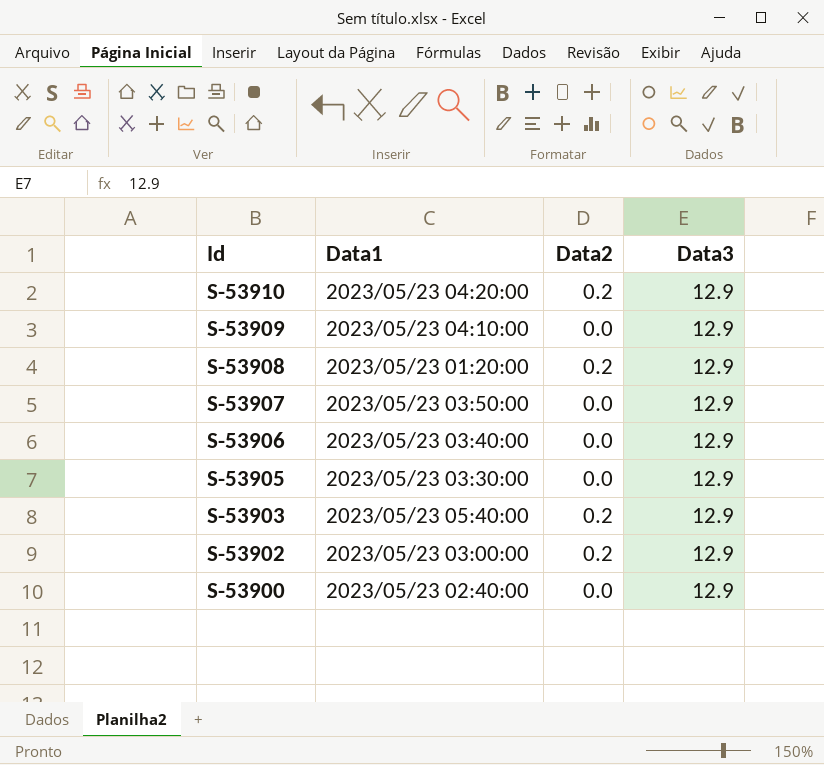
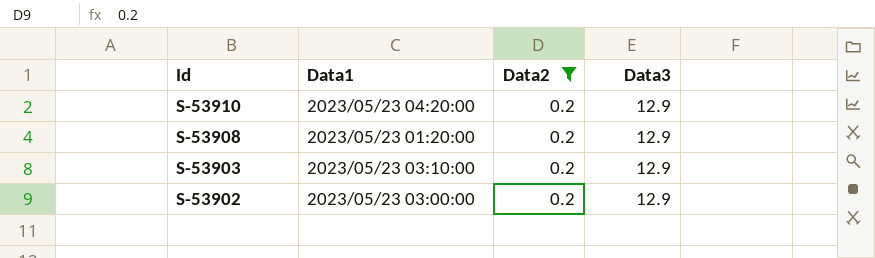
filter: none -> Data2 = 0.2
S-53903 | Data1: 2023/05/23 05:40:00 -> 2023/05/23 03:10:00

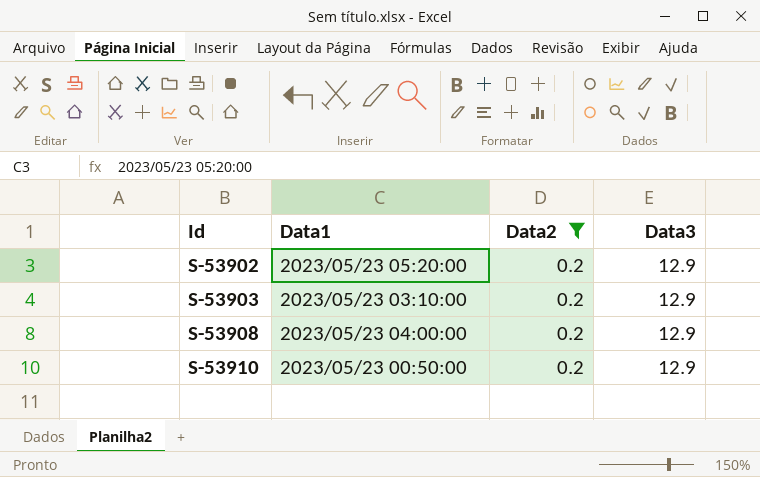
row order: Id descending -> Id ascending
S-53902 | Data1: 2023/05/23 03:00:00 -> 2023/05/23 05:20:00
S-53908 | Data1: 2023/05/23 01:20:00 -> 2023/05/23 04:00:00
S-53910 | Data1: 2023/05/23 04:20:00 -> 2023/05/23 00:50:00

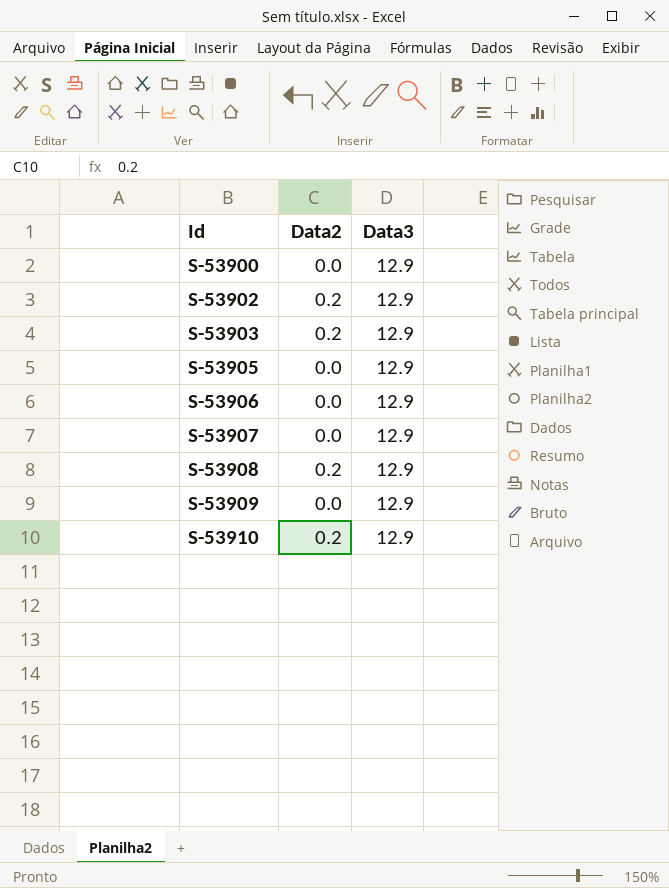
filter: Data2 = 0.2 -> none
column Data1 | position: 2 -> none

